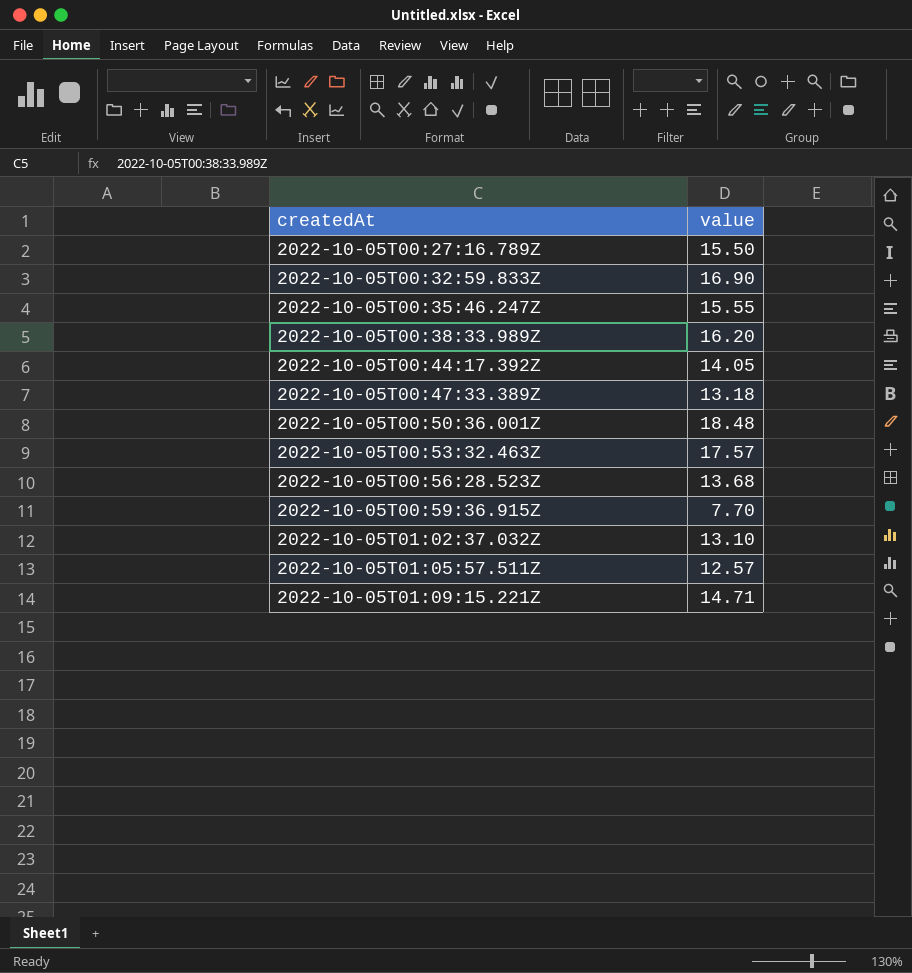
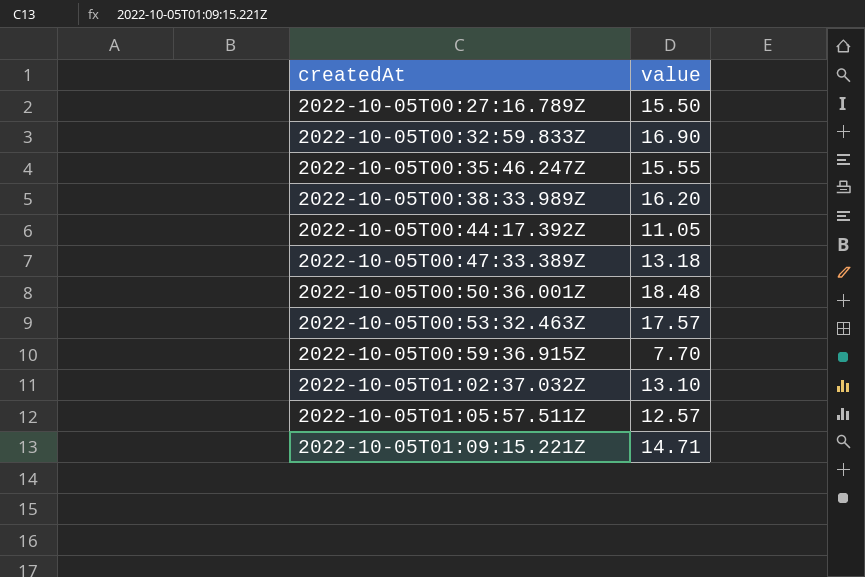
row 2022-10-05T00:56:28.523Z: 13.68 -> none
2022-10-05T00:44:17.392Z | value: 14.05 -> 11.05

